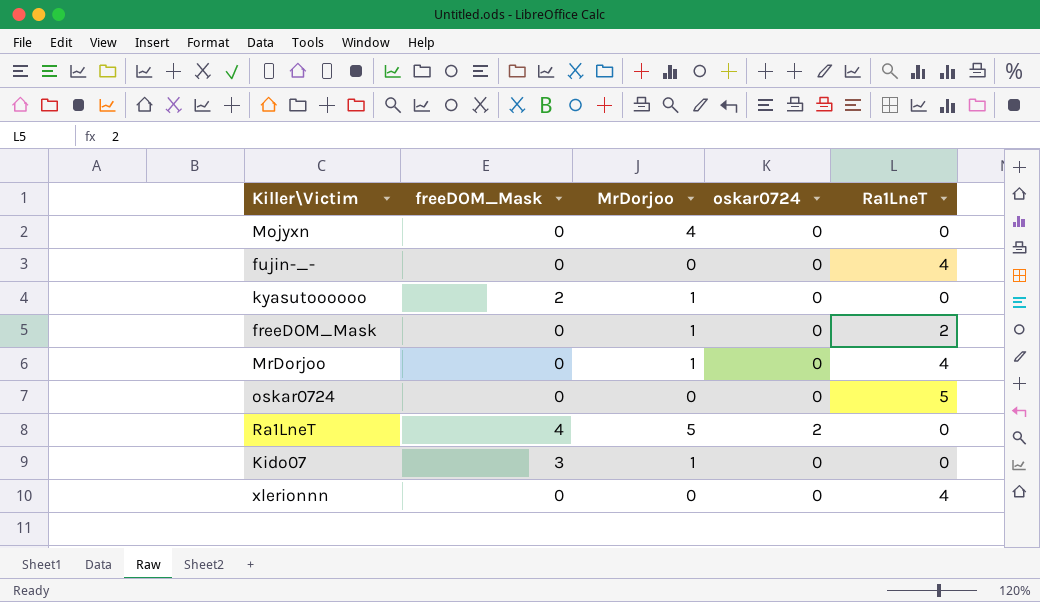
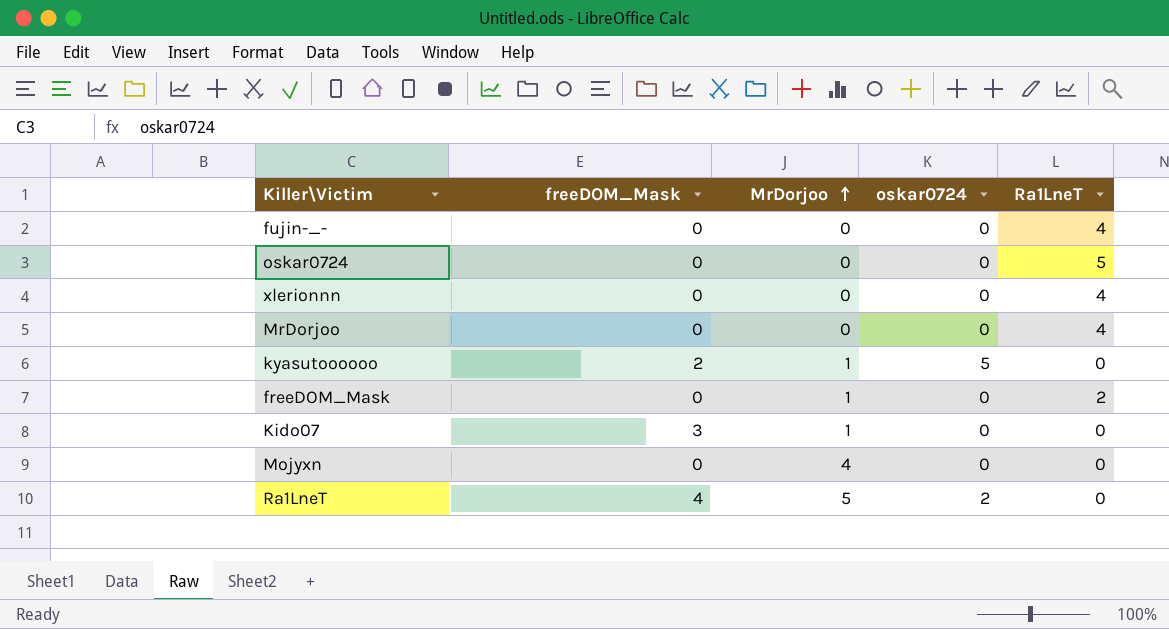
row order: none -> MrDorjoo ascending
MrDorjoo | MrDorjoo: 1 -> 0
kyasutoooooo | oskar0724: 0 -> 5

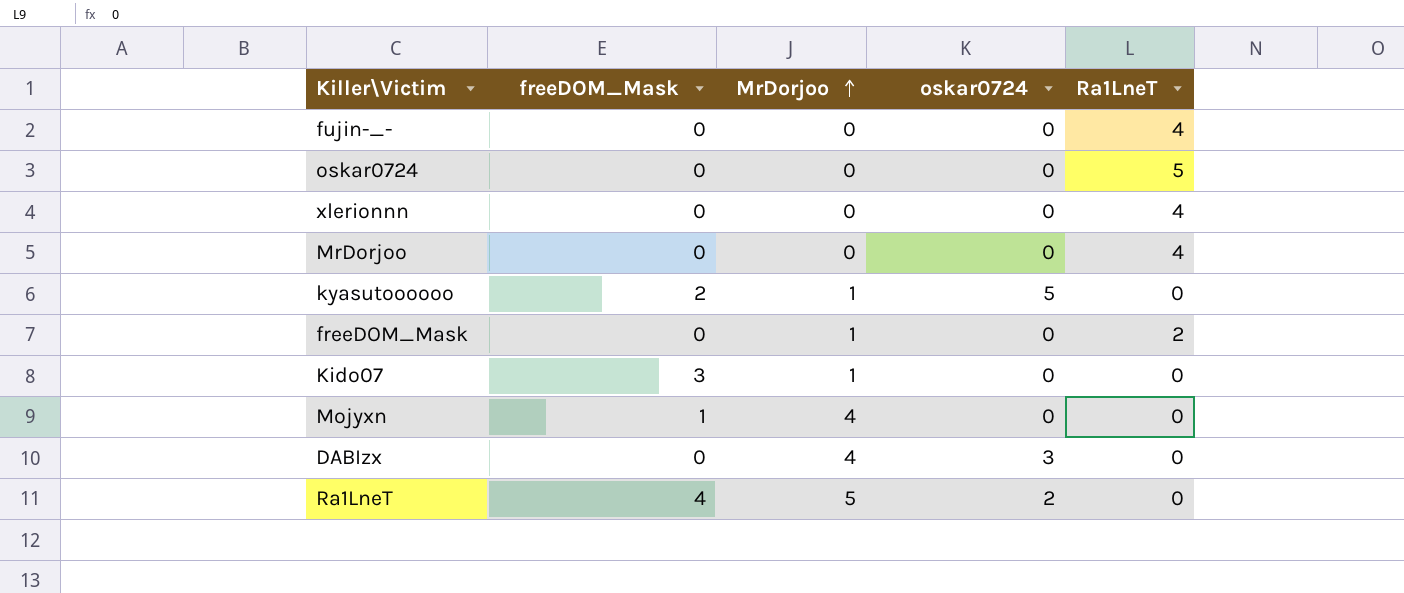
Mojyxn | freeDOM_Mask: 0 -> 1
row DABIzx: none -> 0 | 4 | 3 | 0

